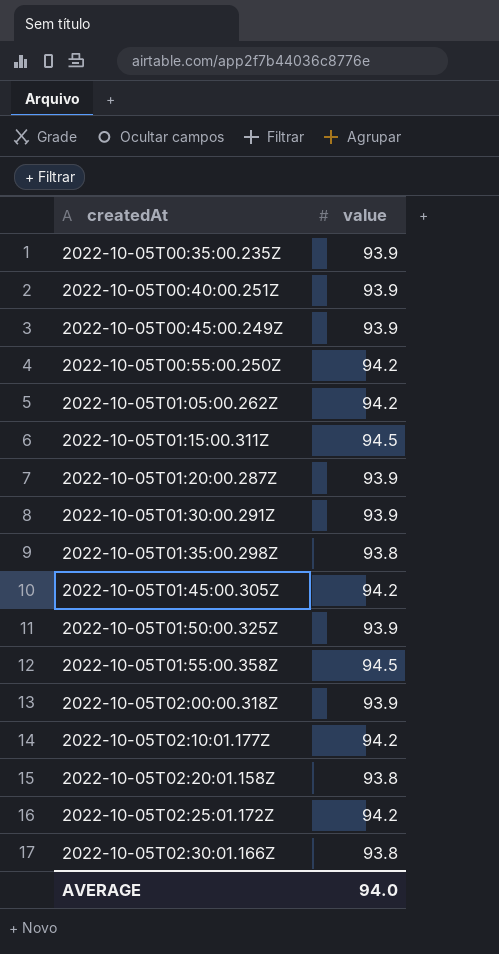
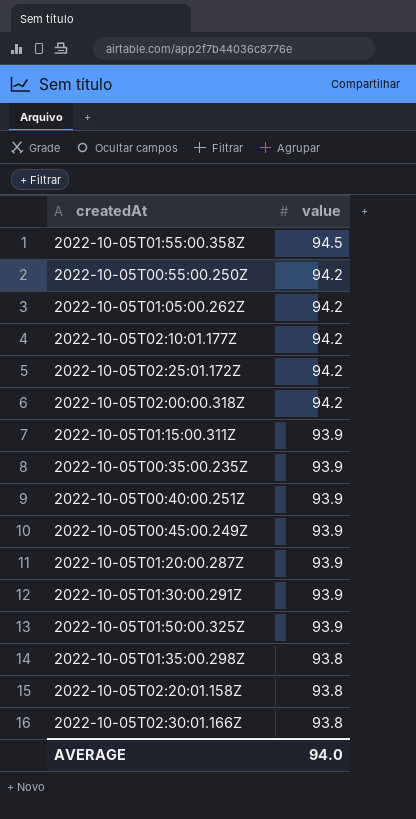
row order: createdAt ascending -> value descending
row 2022-10-05T01:45:00.305Z: 94.2 -> none
2022-10-05T02:00:00.318Z | value: 93.9 -> 94.2
2022-10-05T01:15:00.311Z | value: 94.5 -> 93.9

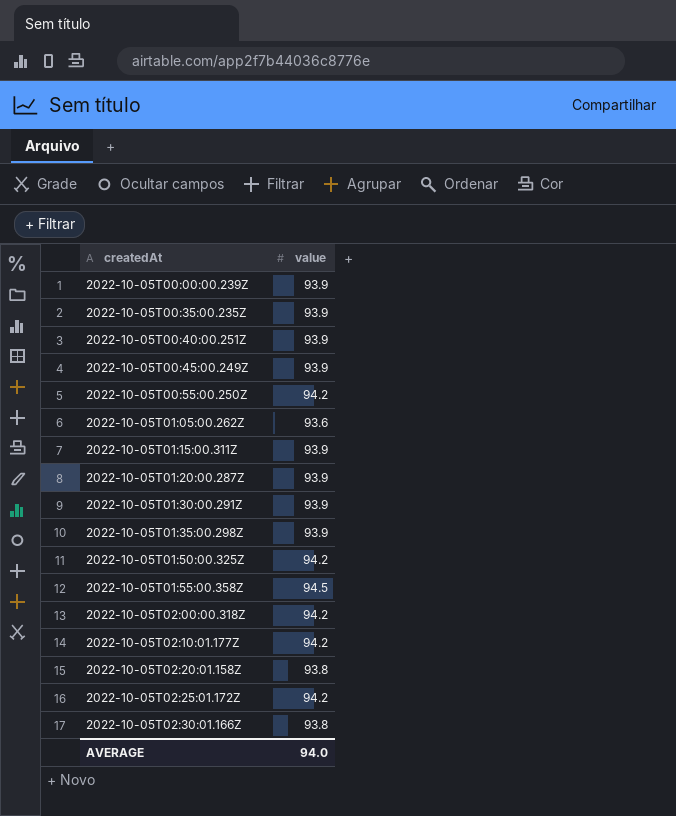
row order: value descending -> createdAt ascending
row 2022-10-05T00:00:00.239Z: none -> 93.9
2022-10-05T01:05:00.262Z | value: 94.2 -> 93.6
2022-10-05T01:35:00.298Z | value: 93.8 -> 93.9
2022-10-05T01:50:00.325Z | value: 93.9 -> 94.2

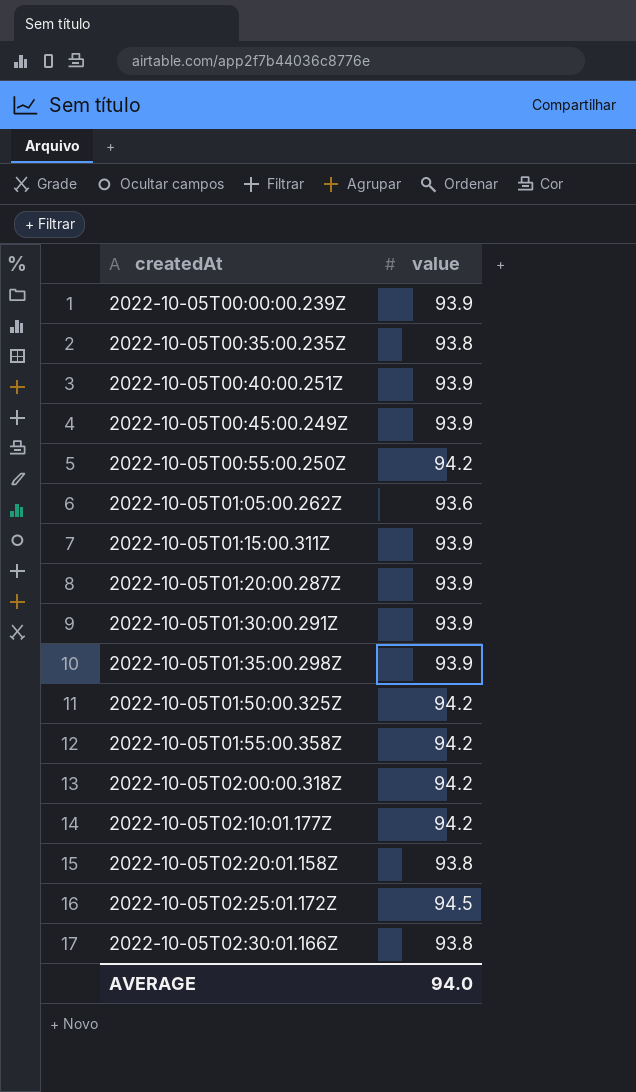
2022-10-05T00:35:00.235Z | value: 93.9 -> 93.8
2022-10-05T01:55:00.358Z | value: 94.5 -> 94.2
2022-10-05T02:25:01.172Z | value: 94.2 -> 94.5

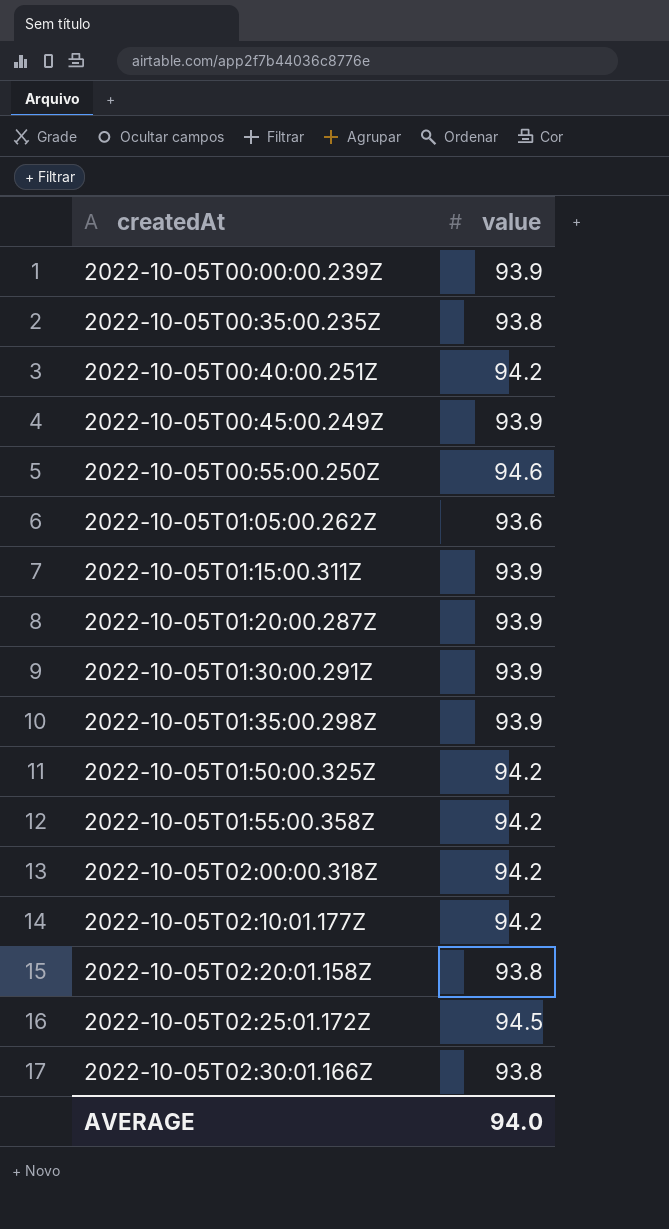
2022-10-05T00:40:00.251Z | value: 93.9 -> 94.2
2022-10-05T00:55:00.250Z | value: 94.2 -> 94.6

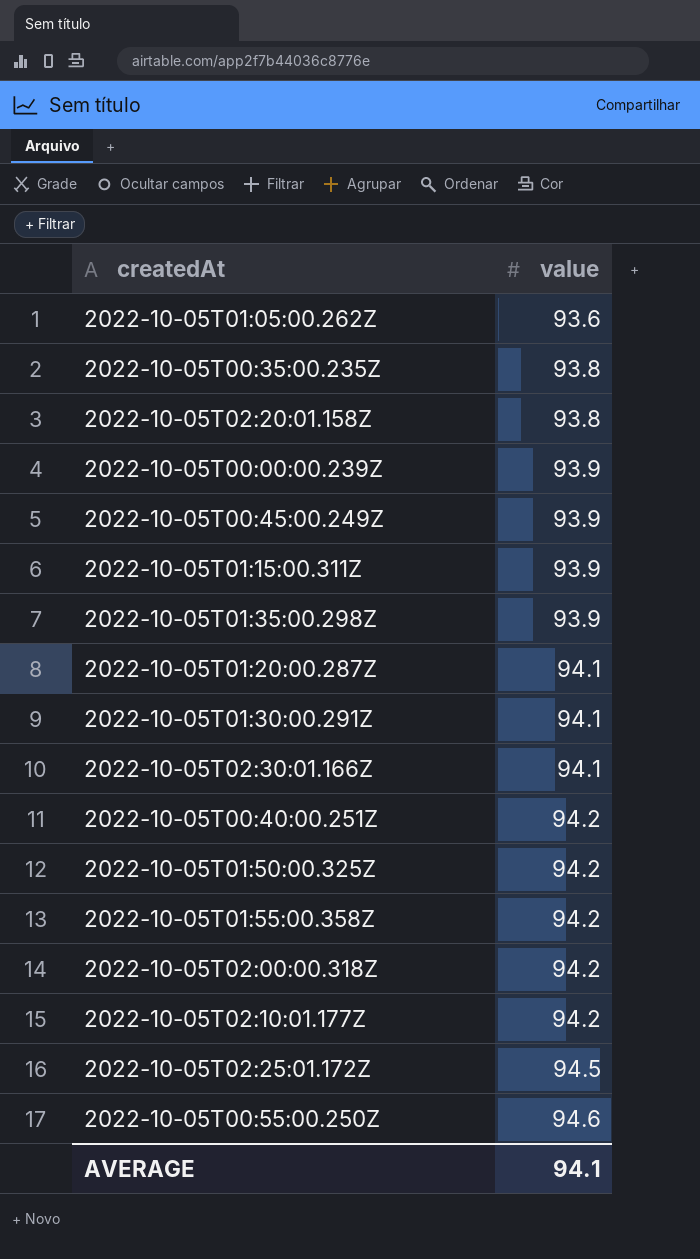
row order: createdAt ascending -> value ascending
2022-10-05T01:20:00.287Z | value: 93.9 -> 94.1
2022-10-05T01:30:00.291Z | value: 93.9 -> 94.1
2022-10-05T02:30:01.166Z | value: 93.8 -> 94.1
AVERAGE | value: 94.0 -> 94.1

